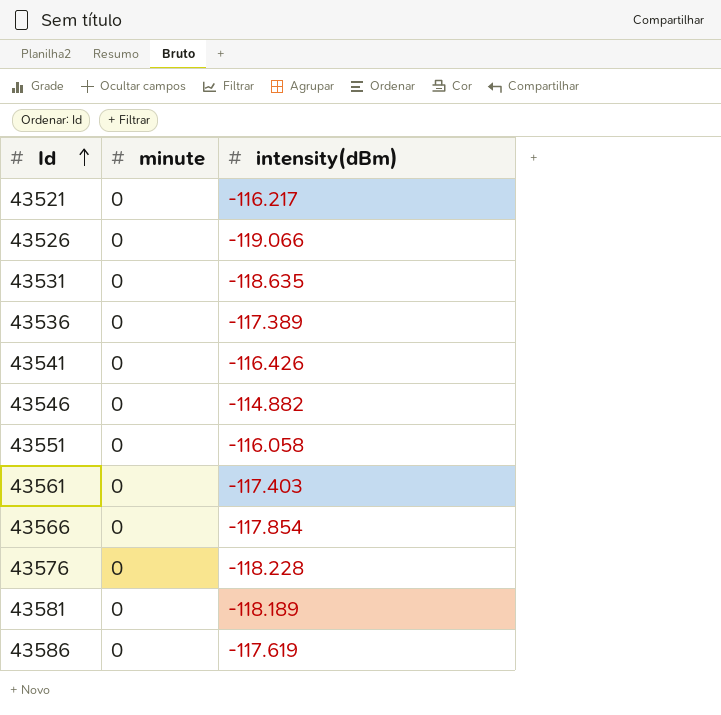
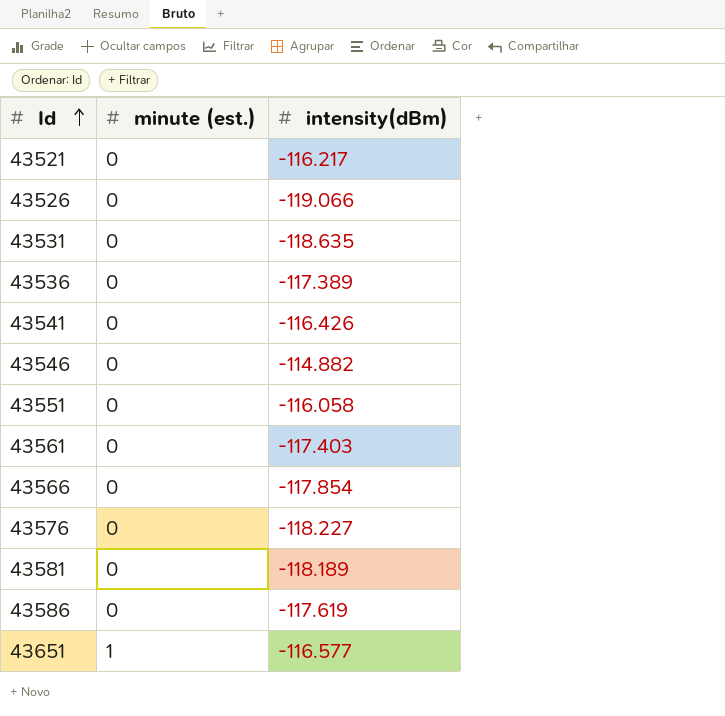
column name: minute -> minute (est.)
43576 | intensity(dBm): -118.228 -> -118.227
row 43651: none -> 1 | -116.577

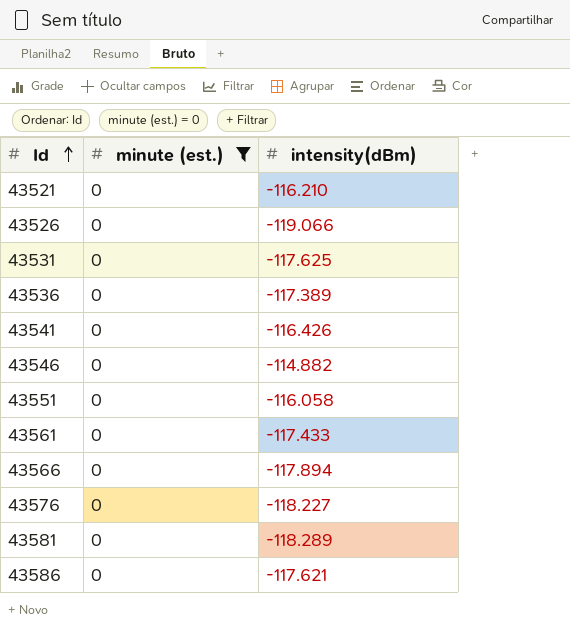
filter: none -> minute (est.) = 0
43521 | intensity(dBm): -116.217 -> -116.210
43531 | intensity(dBm): -118.635 -> -117.625
43561 | intensity(dBm): -117.403 -> -117.433
43566 | intensity(dBm): -117.854 -> -117.894
43581 | intensity(dBm): -118.189 -> -118.289
43586 | intensity(dBm): -117.619 -> -117.621

